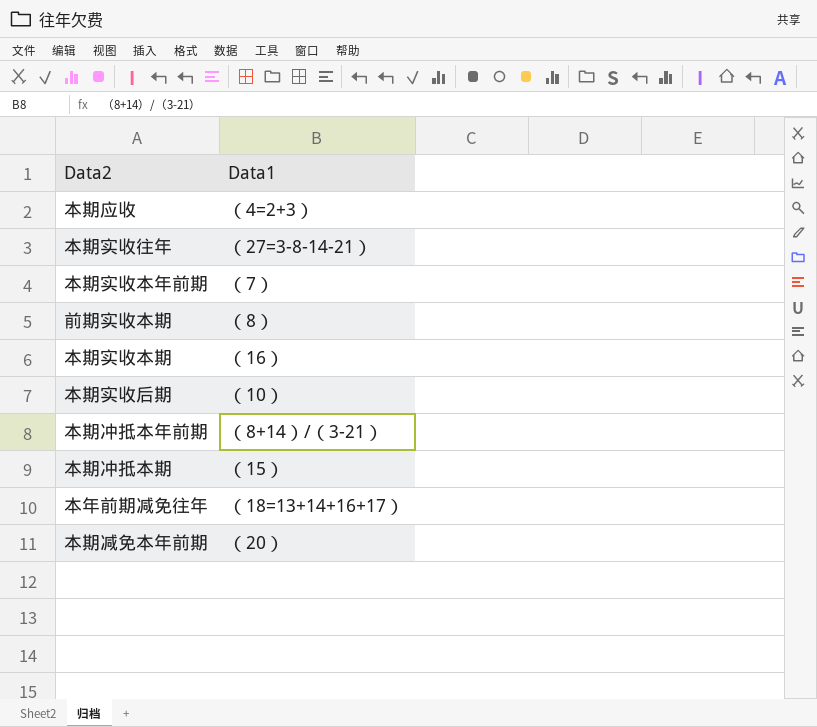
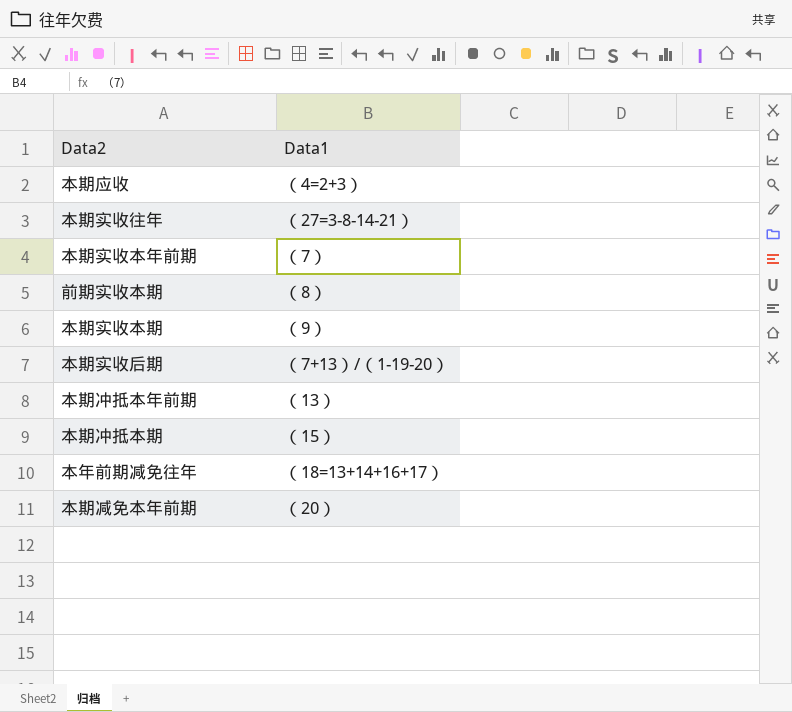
本期实收本期 | Data1: （16） -> （9）
本期实收后期 | Data1: （10） -> （7+13）/（1-19-20）
本期冲抵本年前期 | Data1: （8+14）/（3-21） -> （13）

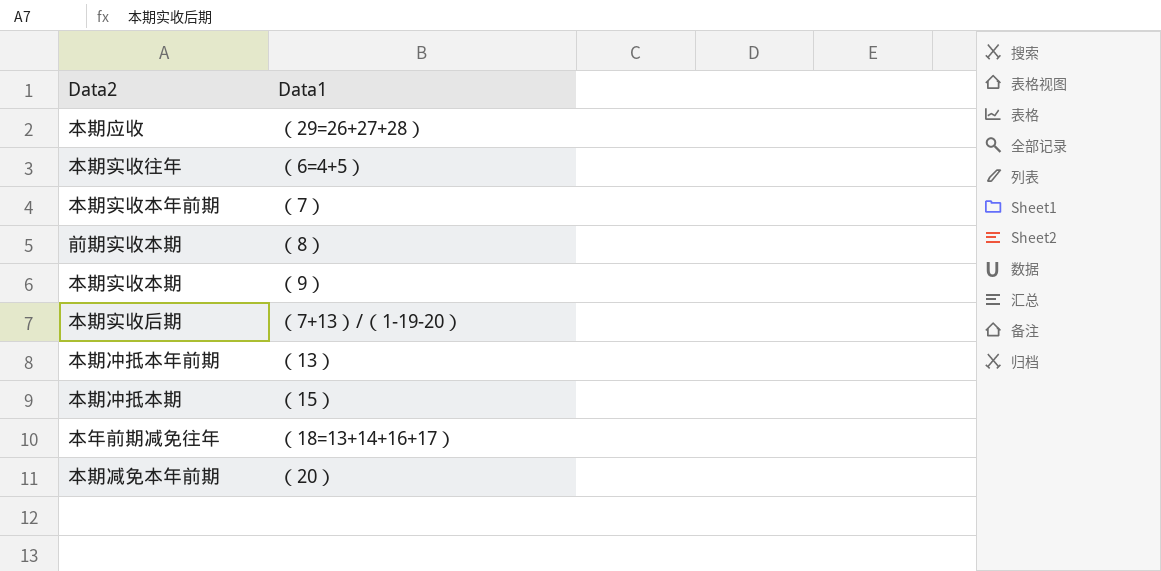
本期应收 | Data1: （4=2+3） -> （29=26+27+28）
本期实收往年 | Data1: （27=3-8-14-21） -> （6=4+5）

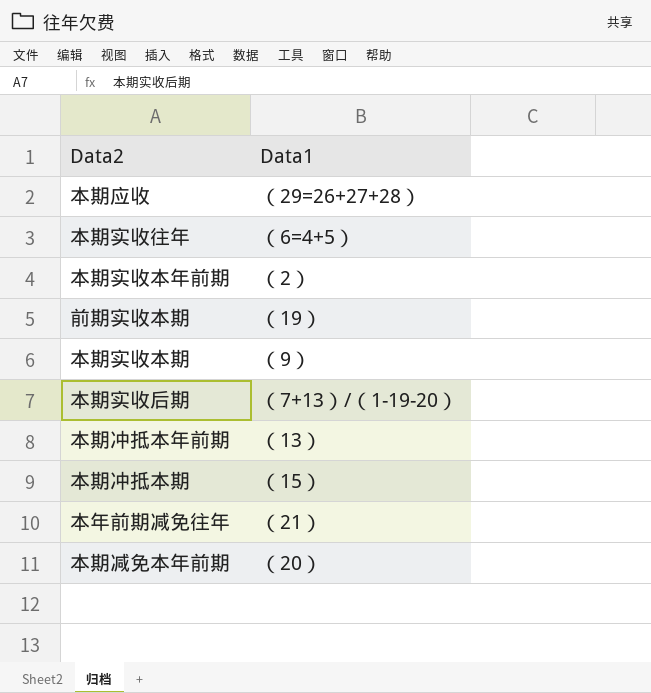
本期实收本年前期 | Data1: （7） -> （2）
前期实收本期 | Data1: （8） -> （19）
本年前期减免往年 | Data1: （18=13+14+16+17） -> （21）

